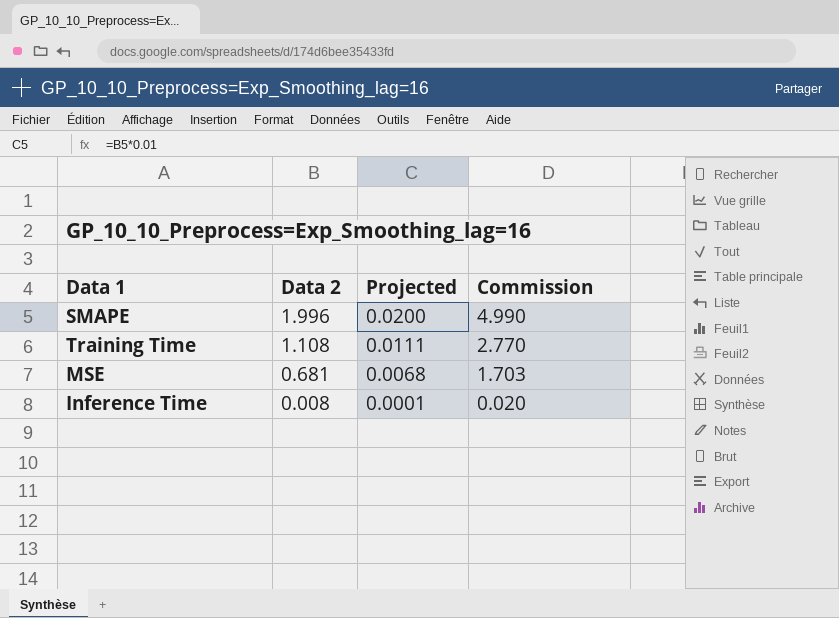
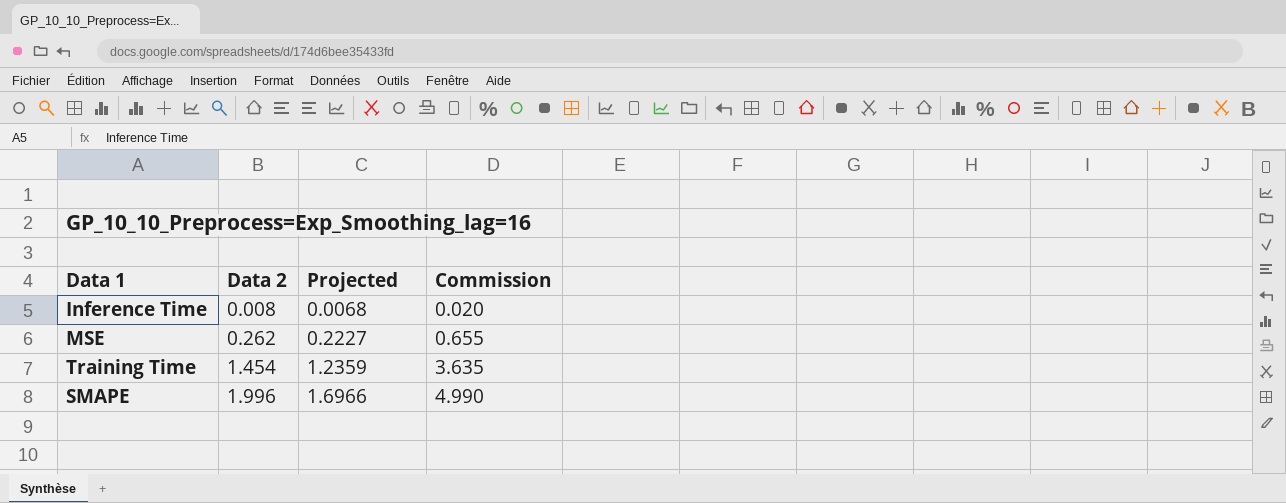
row order: Data 2 descending -> Data 2 ascending
column Projected | formula: [Data 2] * 0.01 -> [Data 2] * 0.85
MSE | Data 2: 0.681 -> 0.262
MSE | Commission: 1.703 -> 0.655
Training Time | Data 2: 1.108 -> 1.454
Training Time | Commission: 2.770 -> 3.635

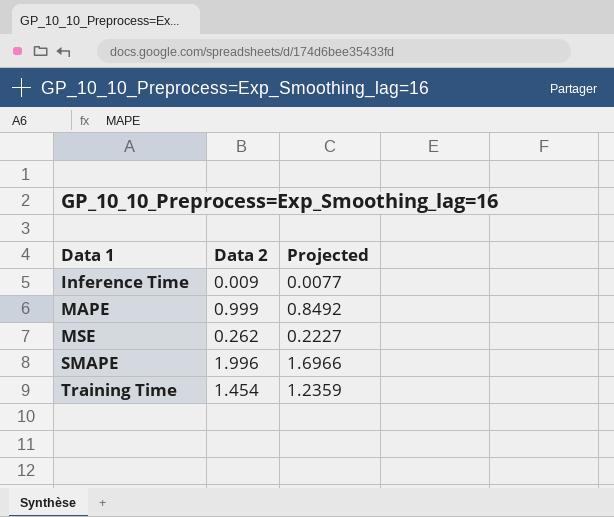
row order: Data 2 ascending -> Data 1 ascending
column Commission | formula: [Data 2] * 2.5 -> none
Inference Time | Data 2: 0.008 -> 0.009
Inference Time | Projected: 0.0068 -> 0.0077
row MAPE: none -> 0.999 | 0.8492

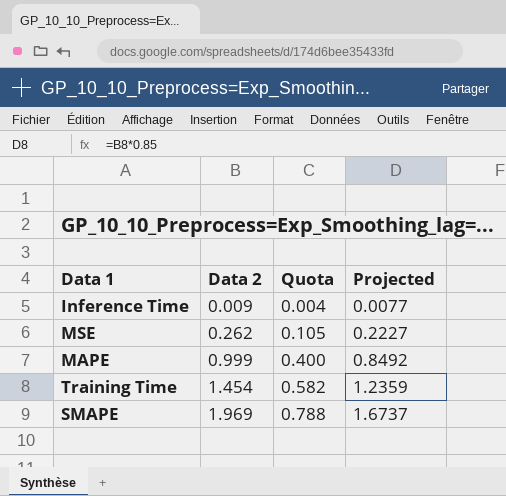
row order: Data 1 ascending -> Data 2 ascending
column Quota | formula: none -> [Data 2] * 0.4
SMAPE | Data 2: 1.996 -> 1.969
SMAPE | Projected: 1.6966 -> 1.6737

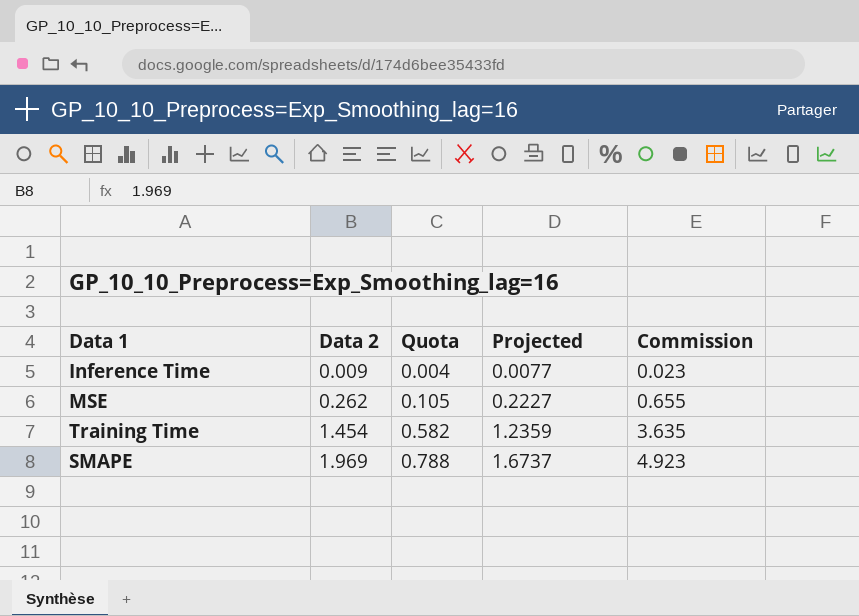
column Commission | formula: none -> [Data 2] * 2.5
row MAPE: 0.999 | 0.400 | 0.8492 -> none

